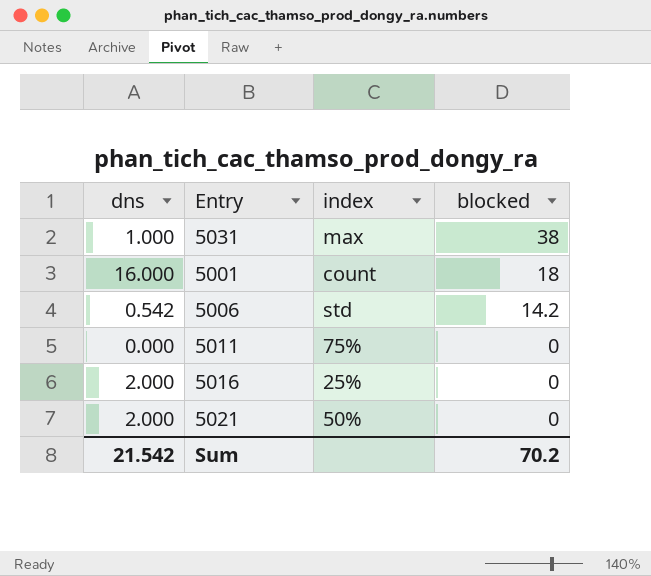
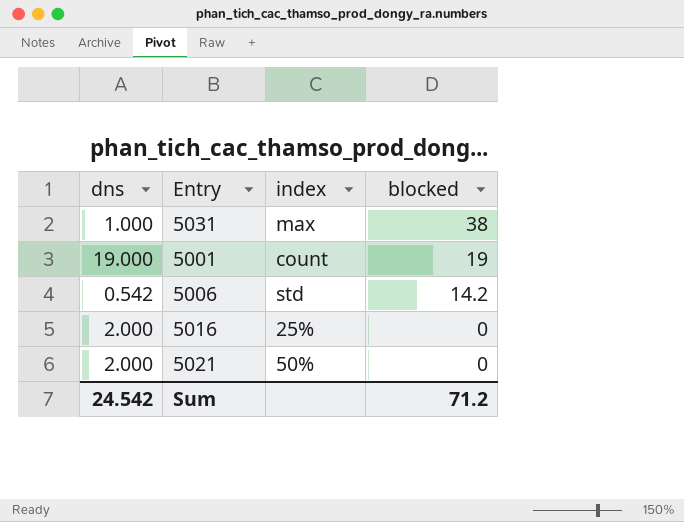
row 5011: 0.000 | 75% | 0 -> none
5001 | dns: 16.000 -> 19.000
5001 | blocked: 18 -> 19
Sum | dns: 21.542 -> 24.542
Sum | blocked: 70.2 -> 71.2

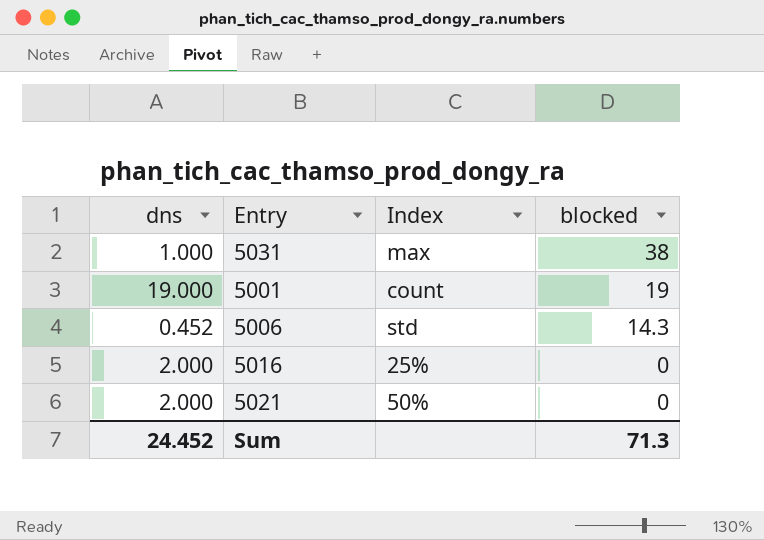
column name: index -> Index
5006 | dns: 0.542 -> 0.452
5006 | blocked: 14.2 -> 14.3
Sum | dns: 24.542 -> 24.452
Sum | blocked: 71.2 -> 71.3

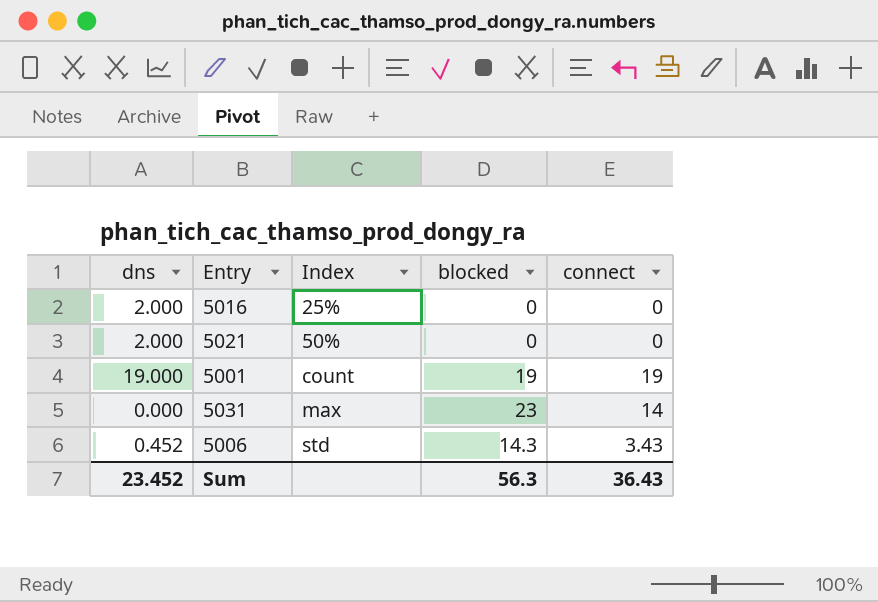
row order: blocked descending -> Index ascending
column connect | position: none -> 5
5031 | dns: 1.000 -> 0.000
5031 | blocked: 38 -> 23
Sum | dns: 24.452 -> 23.452
Sum | blocked: 71.3 -> 56.3

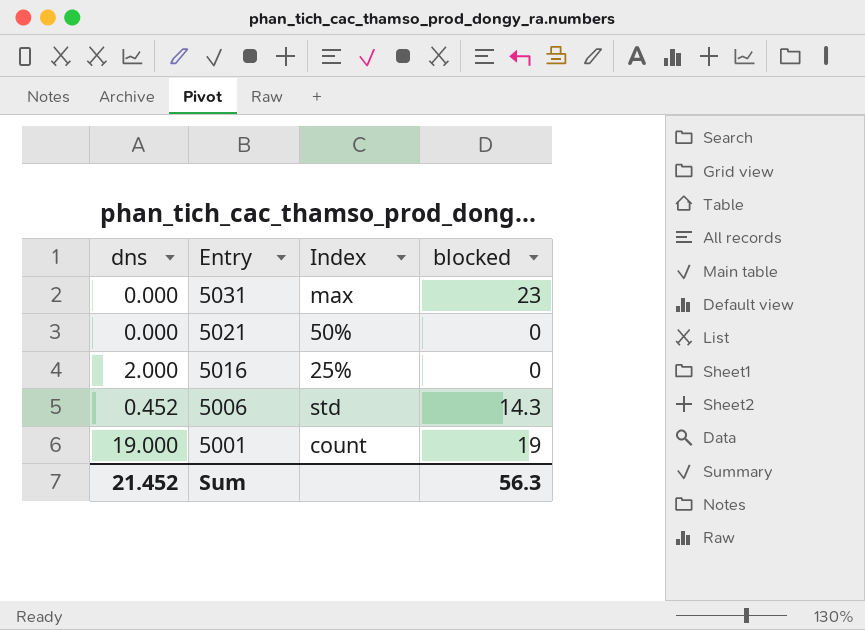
row order: Index ascending -> Entry descending
column connect | position: 5 -> none
5021 | dns: 2.000 -> 0.000
Sum | dns: 23.452 -> 21.452

